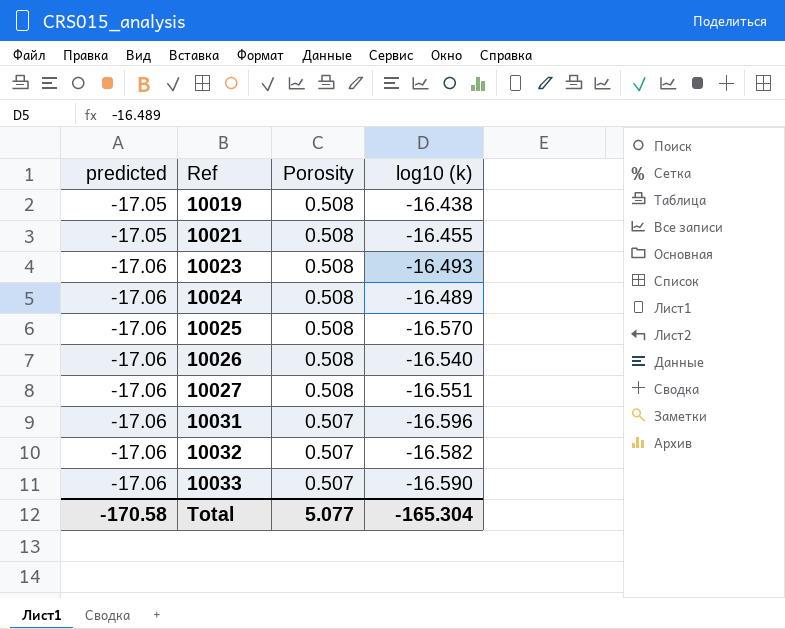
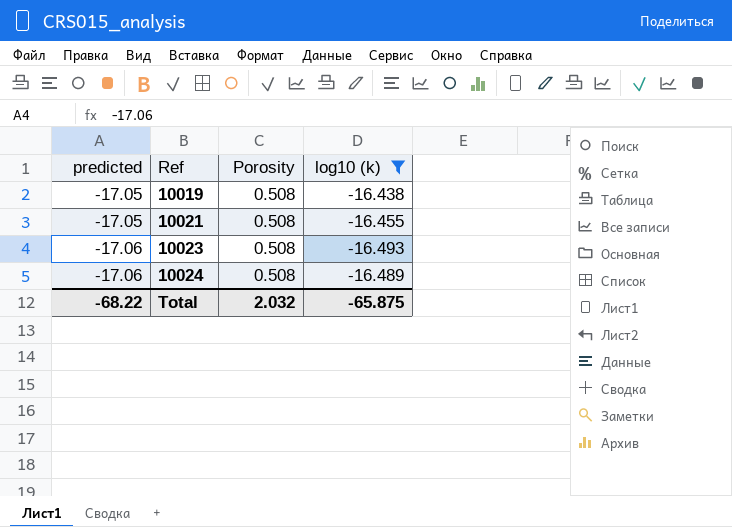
filter: none -> log10 (k) >= -16.493
Total | predicted: -170.58 -> -68.22
Total | Porosity: 5.077 -> 2.032
Total | log10 (k): -165.304 -> -65.875

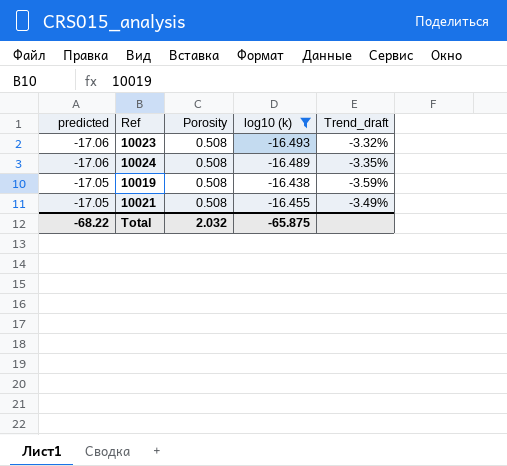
row order: predicted descending -> predicted ascending
column Trend_draft | formula: none -> ([log10 (k)] - [predicted]) / [predicted]

